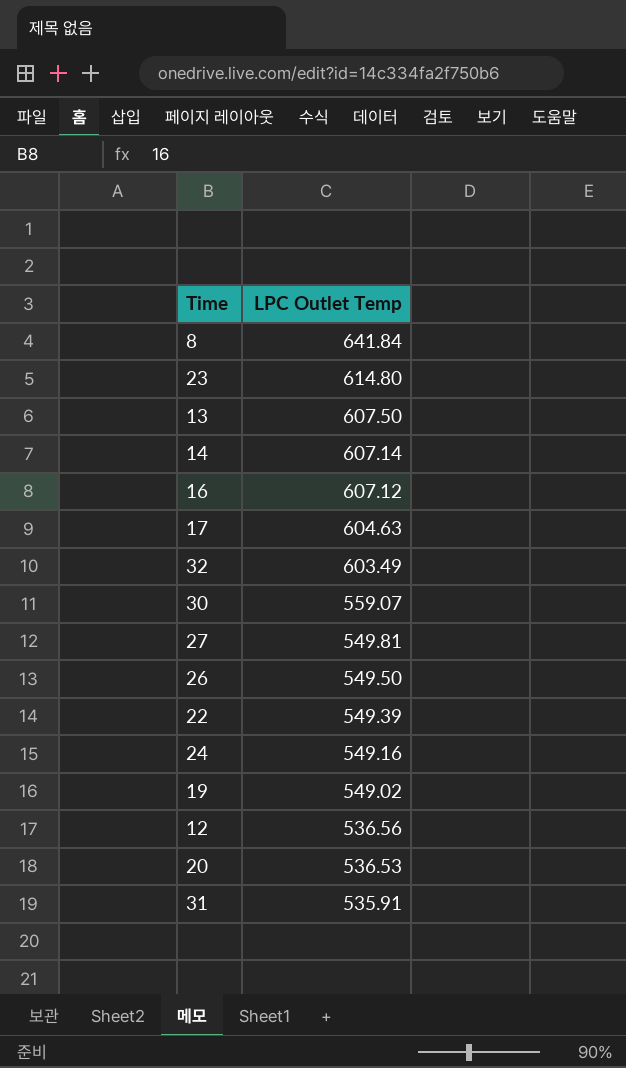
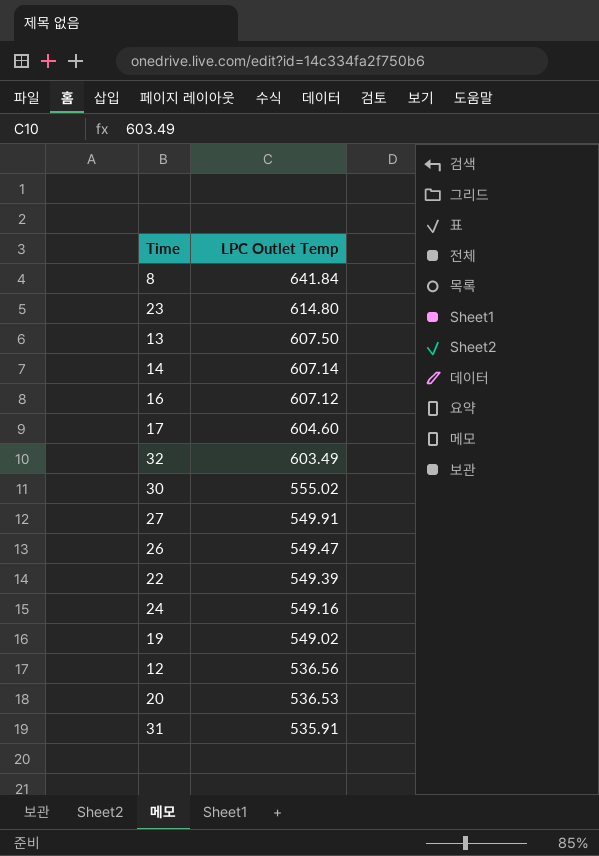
17 | LPC Outlet Temp: 604.63 -> 604.60
30 | LPC Outlet Temp: 559.07 -> 555.02
27 | LPC Outlet Temp: 549.81 -> 549.91
26 | LPC Outlet Temp: 549.50 -> 549.47

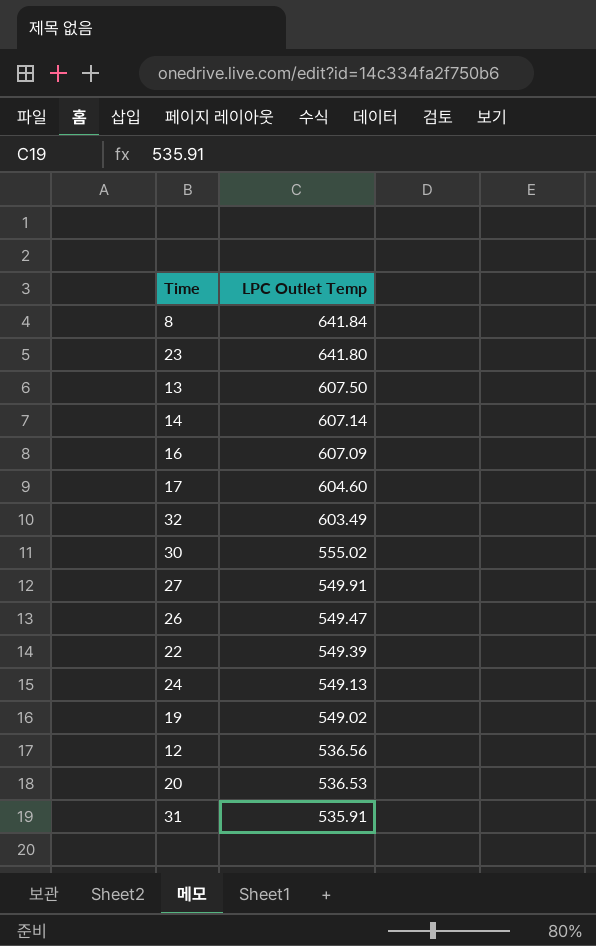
23 | LPC Outlet Temp: 614.80 -> 641.80
16 | LPC Outlet Temp: 607.12 -> 607.09
24 | LPC Outlet Temp: 549.16 -> 549.13

